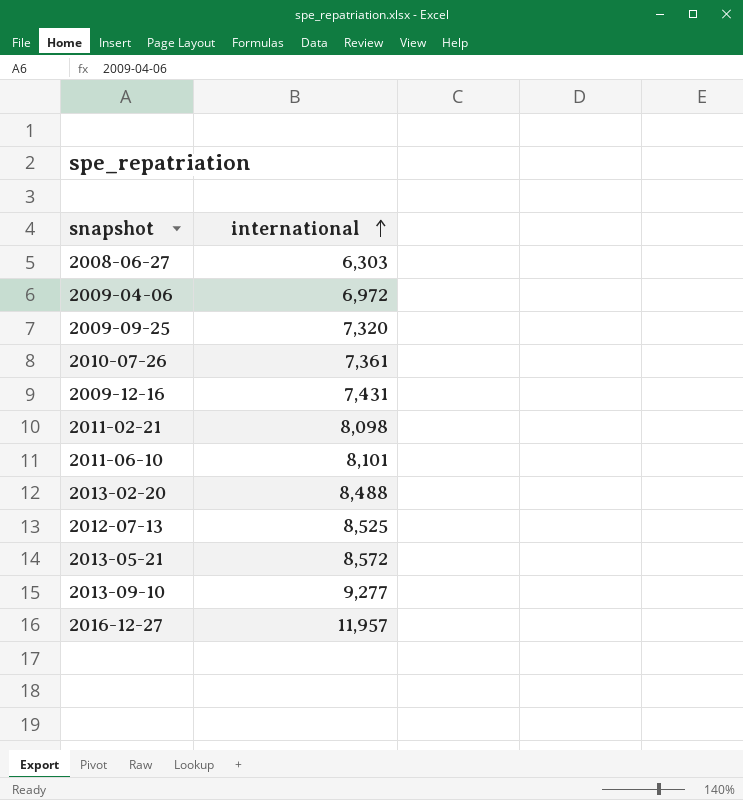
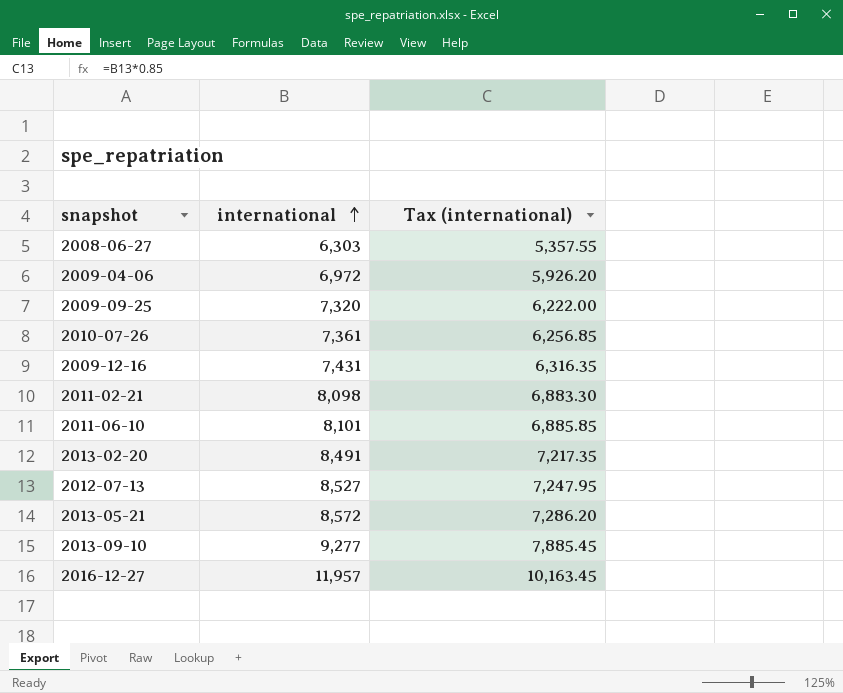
column Tax (international) | formula: none -> [international] * 0.85
2013-02-20 | international: 8,488 -> 8,491
2012-07-13 | international: 8,525 -> 8,527

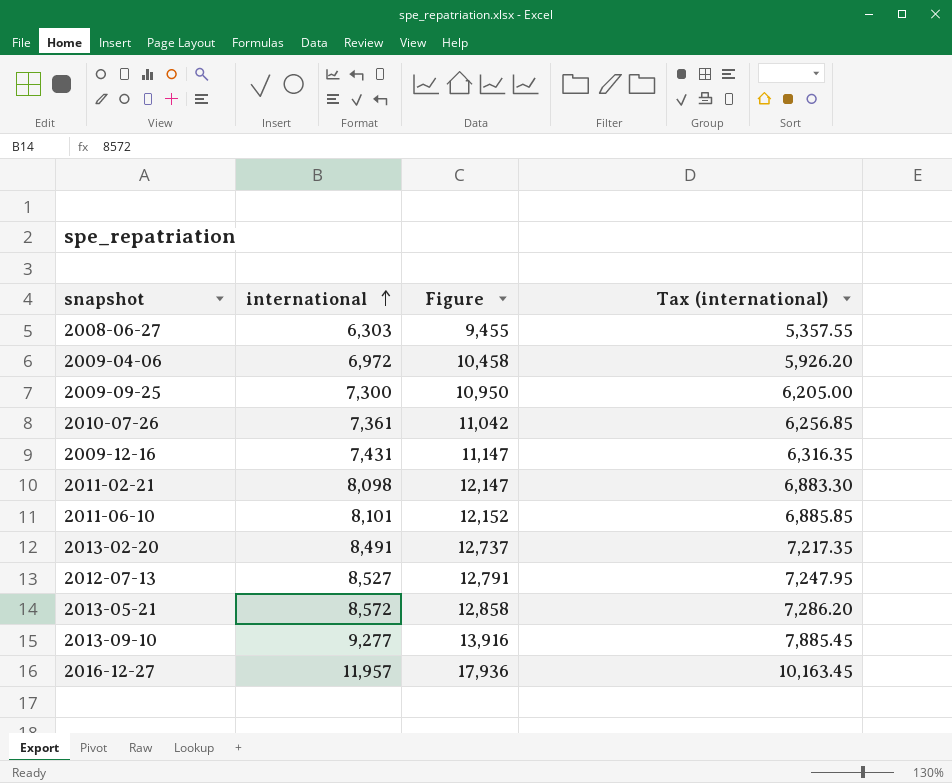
column Figure | formula: none -> [international] * 1.5
2009-09-25 | international: 7,320 -> 7,300
2009-09-25 | Tax (international): 6,222.00 -> 6,205.00

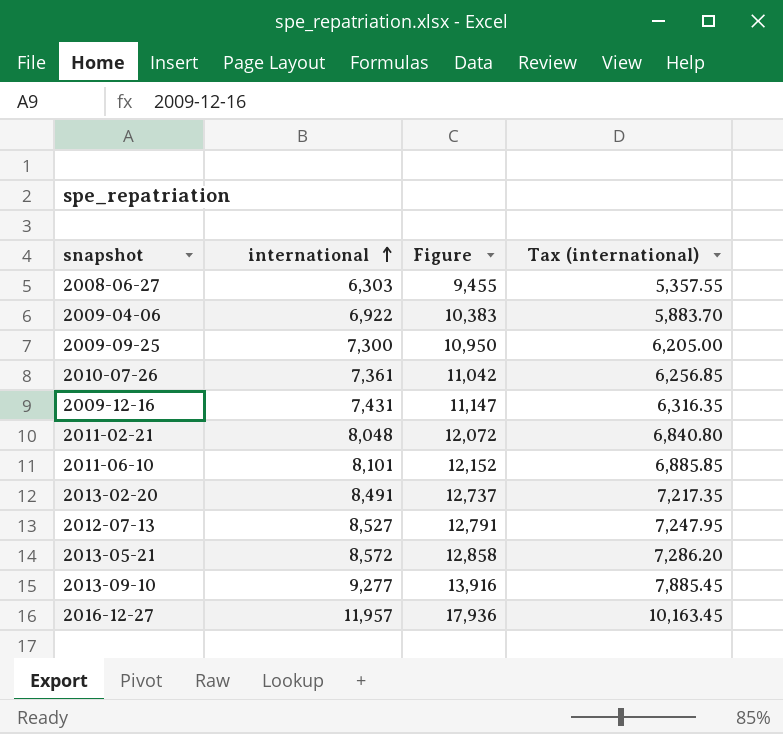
2009-04-06 | international: 6,972 -> 6,922
2009-04-06 | Figure: 10,458 -> 10,383
2009-04-06 | Tax (international): 5,926.20 -> 5,883.70
2011-02-21 | international: 8,098 -> 8,048
2011-02-21 | Figure: 12,147 -> 12,072
2011-02-21 | Tax (international): 6,883.30 -> 6,840.80

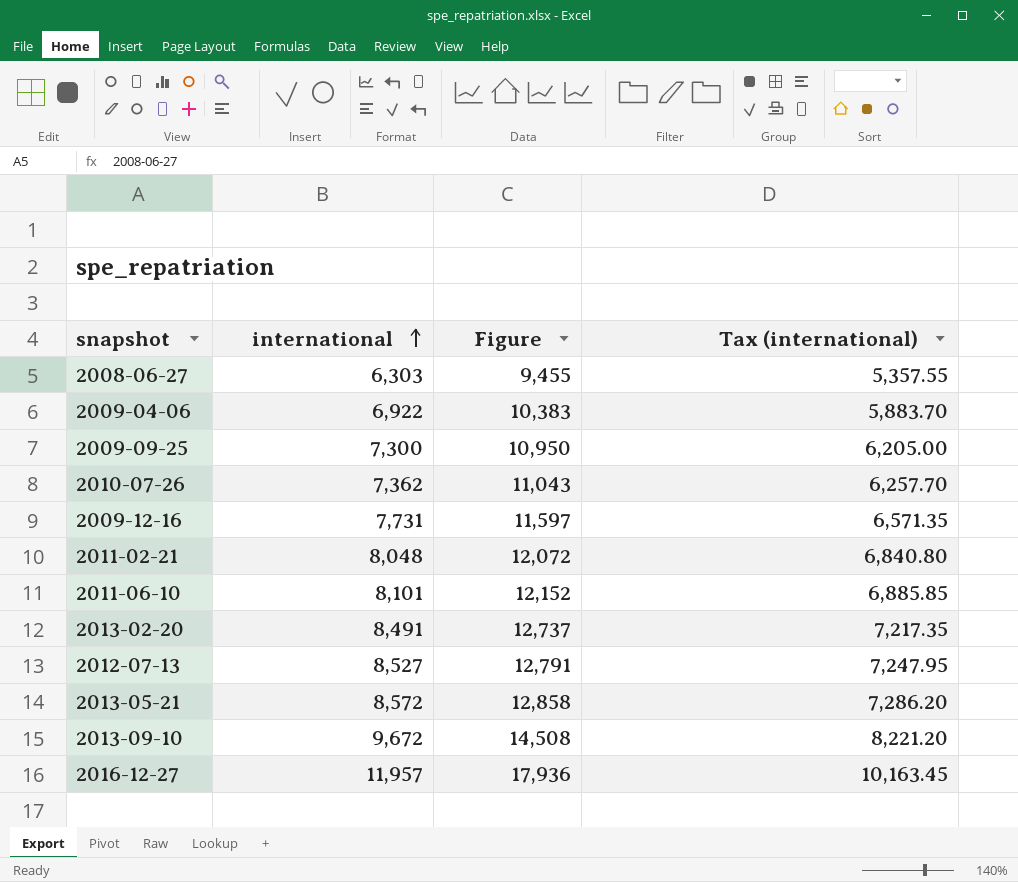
2010-07-26 | international: 7,361 -> 7,362
2010-07-26 | Figure: 11,042 -> 11,043
2010-07-26 | Tax (international): 6,256.85 -> 6,257.70
2009-12-16 | international: 7,431 -> 7,731
2009-12-16 | Figure: 11,147 -> 11,597
2009-12-16 | Tax (international): 6,316.35 -> 6,571.35
2013-09-10 | international: 9,277 -> 9,672
2013-09-10 | Figure: 13,916 -> 14,508
2013-09-10 | Tax (international): 7,885.45 -> 8,221.20

